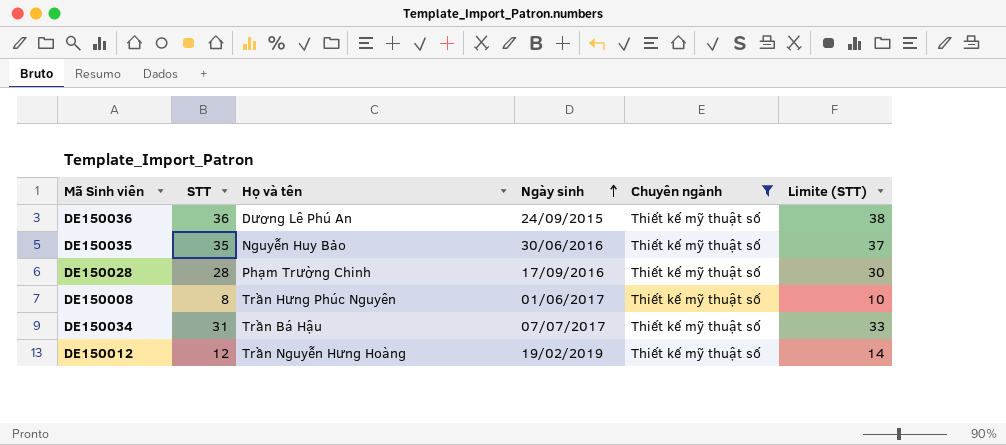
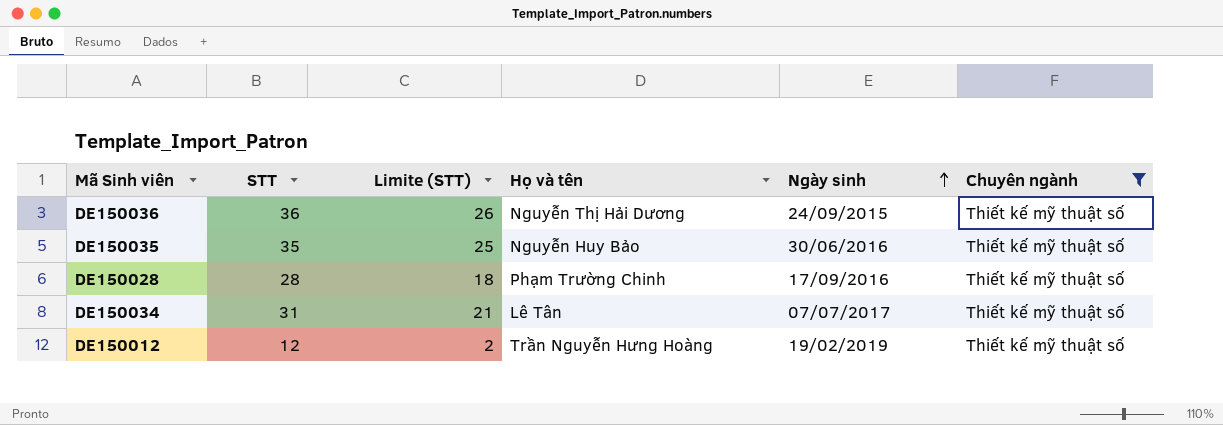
column Limite (STT) | formula: [STT] + 2 -> [STT] - 10
column Limite (STT) | position: 6 -> 3
row DE150008: 8 | Trần Hưng Phúc Nguyên | 01/06/2017 | Thiết kế mỹ thuật số | 10 -> none
DE150036 | Họ và tên: Dương Lê Phú An -> Nguyễn Thị Hải Dương
DE150034 | Họ và tên: Trần Bá Hậu -> Lê Tân

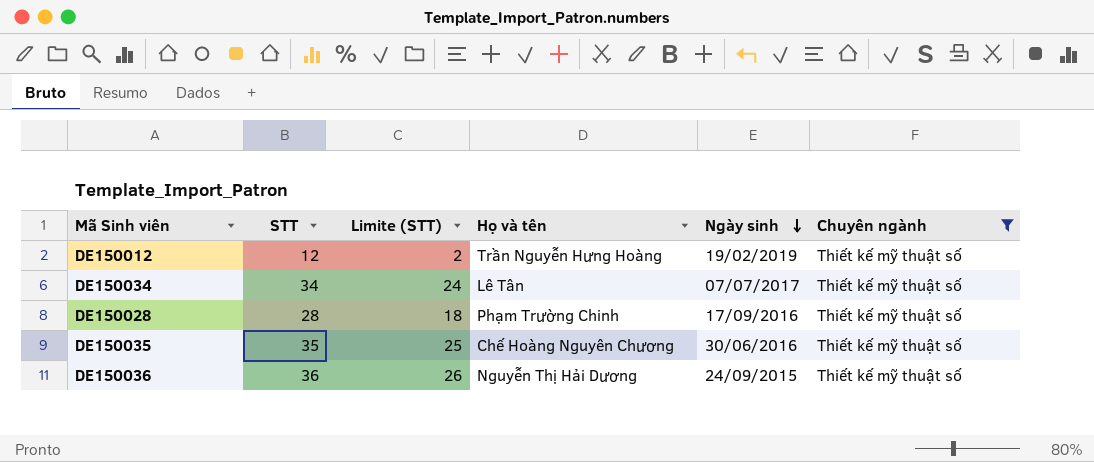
row order: Ngày sinh ascending -> Ngày sinh descending
DE150034 | STT: 31 -> 34
DE150034 | Limite (STT): 21 -> 24
DE150035 | Họ và tên: Nguyễn Huy Bảo -> Chế Hoàng Nguyên Chương

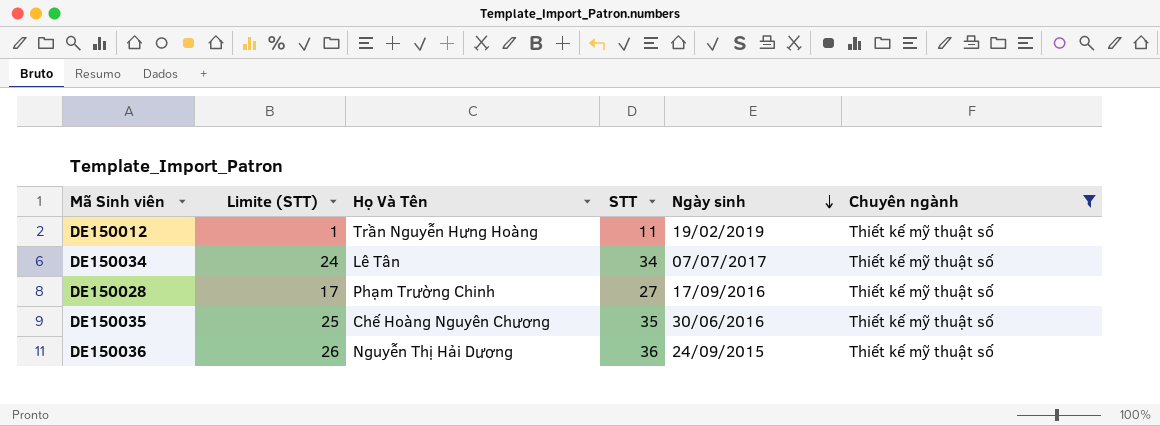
column name: Họ và tên -> Họ Và Tên
column STT | position: 2 -> 4
DE150012 | Limite (STT): 2 -> 1
DE150012 | STT: 12 -> 11
DE150028 | Limite (STT): 18 -> 17
DE150028 | STT: 28 -> 27

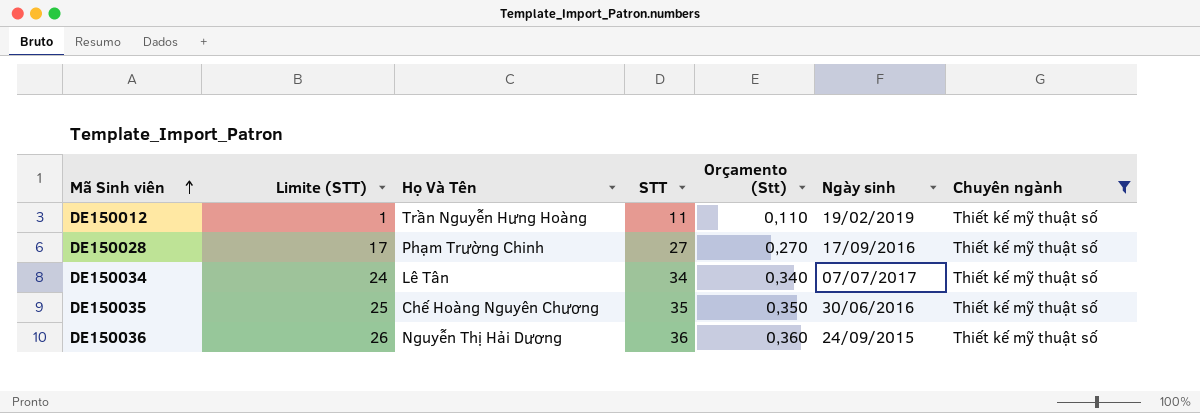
row order: Ngày sinh descending -> Mã Sinh viên ascending
column Orçamento (Stt) | formula: none -> [STT] * 0,01

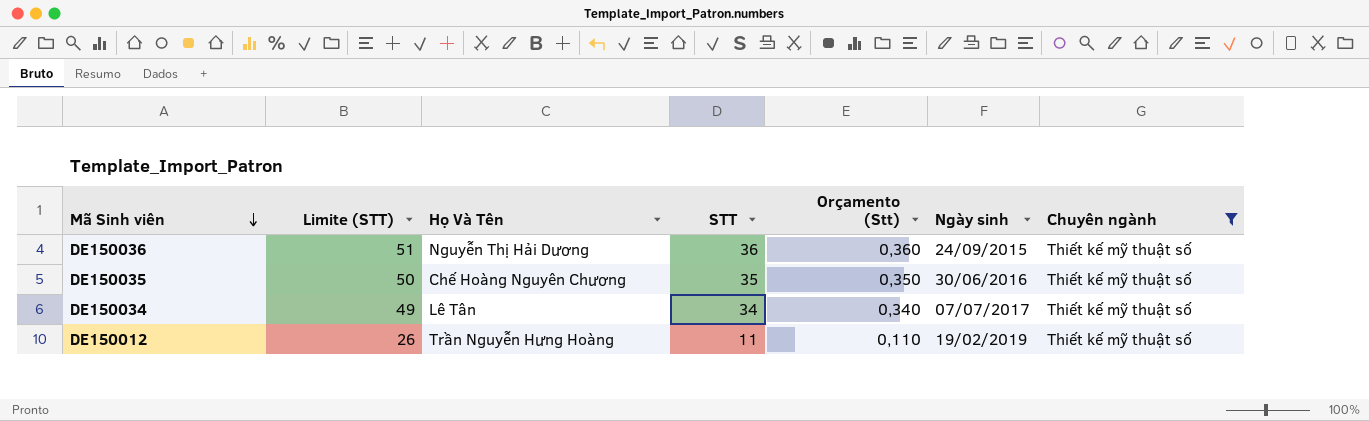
row order: Mã Sinh viên ascending -> Mã Sinh viên descending
column Limite (STT) | formula: [STT] - 10 -> [STT] + 15
row DE150028: 17 | Phạm Trường Chinh | 27 | 0,270 | 17/09/2016 | Thiết kế mỹ thuật số -> none

